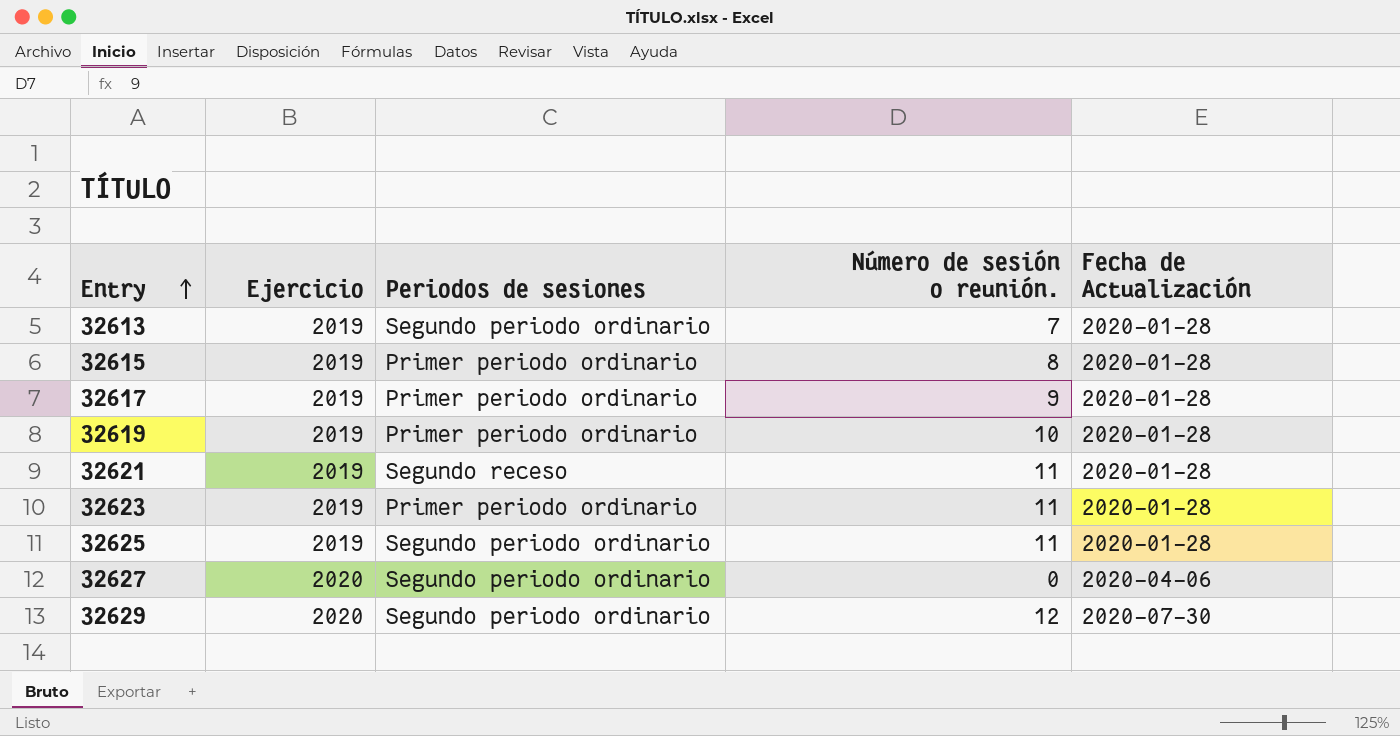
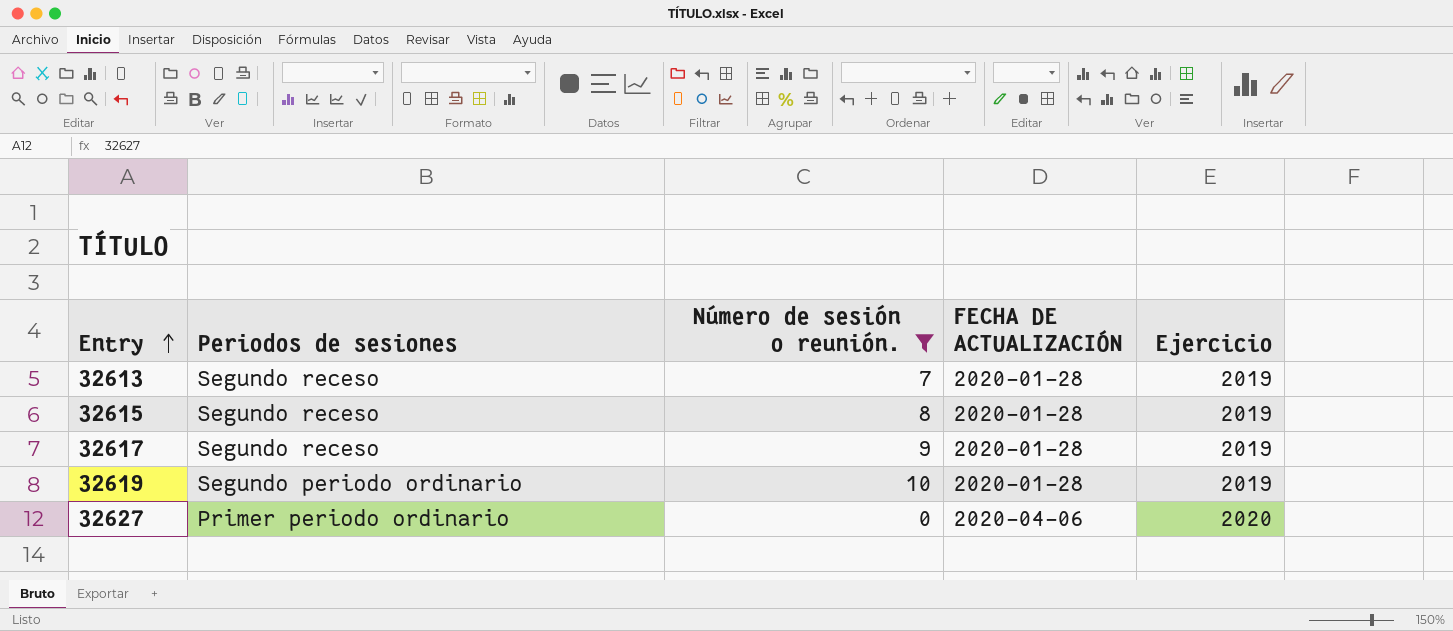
filter: none -> Número de sesión o reunión. <= 10
column name: Fecha de Actualización -> FECHA DE ACTUALIZACIÓN
column Ejercicio | position: 2 -> 5
32613 | Periodos de sesiones: Segundo periodo ordinario -> Segundo receso
32615 | Periodos de sesiones: Primer periodo ordinario -> Segundo receso
32617 | Periodos de sesiones: Primer periodo ordinario -> Segundo receso
32619 | Periodos de sesiones: Primer periodo ordinario -> Segundo periodo ordinario
32627 | Periodos de sesiones: Segundo periodo ordinario -> Primer periodo ordinario

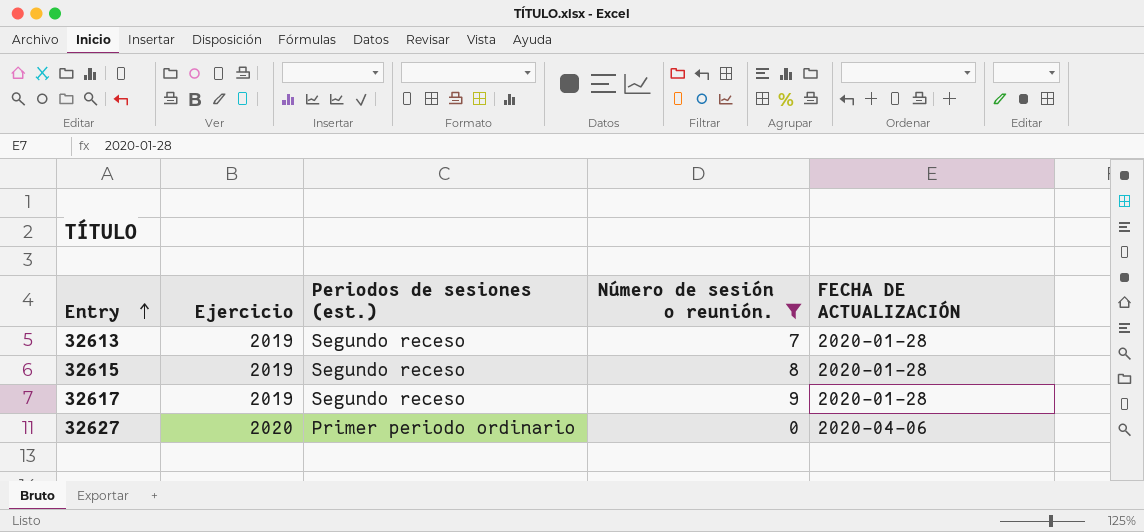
column Ejercicio | position: 5 -> 2
column name: Periodos de sesiones -> Periodos de sesiones (est.)
row 32619: Segundo periodo ordinario | 10 | 2020-01-28 | 2019 -> none

